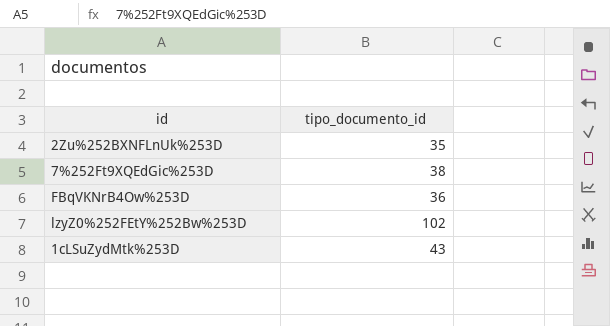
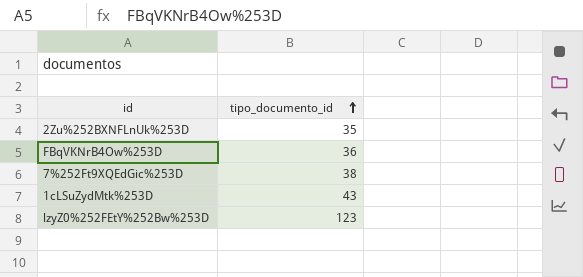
row order: none -> tipo_documento_id ascending
lzyZ0%252FEtY%252Bw%253D | tipo_documento_id: 102 -> 123

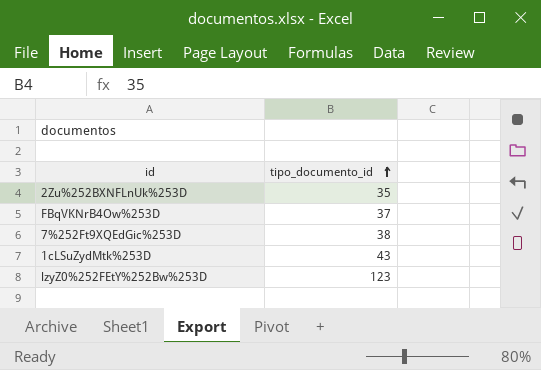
FBqVKNrB4Ow%253D | tipo_documento_id: 36 -> 37

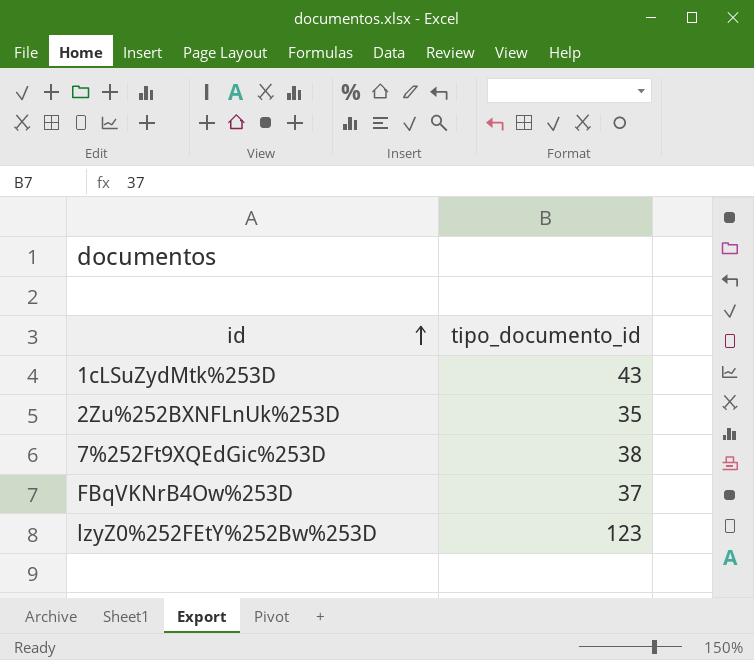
row order: tipo_documento_id ascending -> id ascending

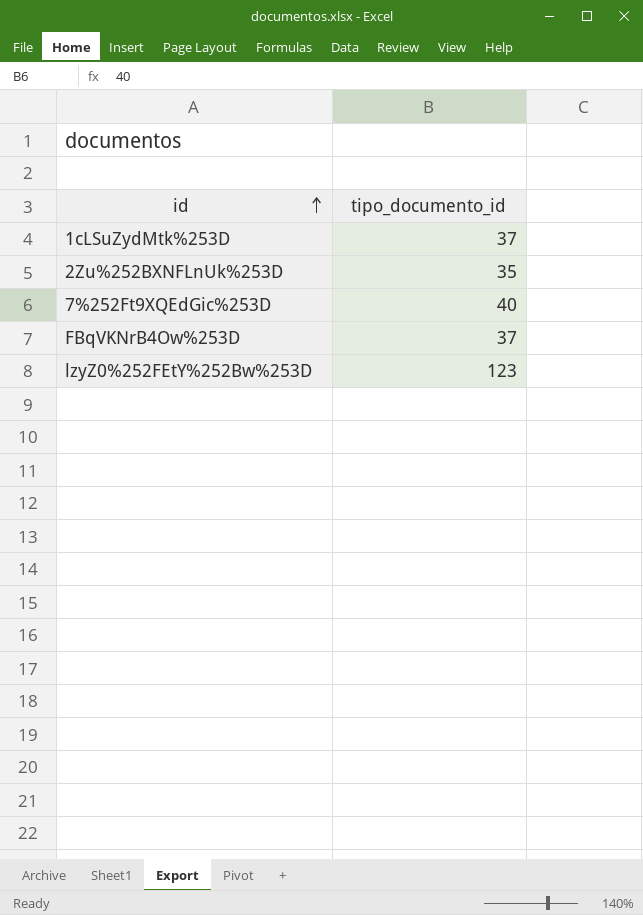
1cLSuZydMtk%253D | tipo_documento_id: 43 -> 37
7%252Ft9XQEdGic%253D | tipo_documento_id: 38 -> 40

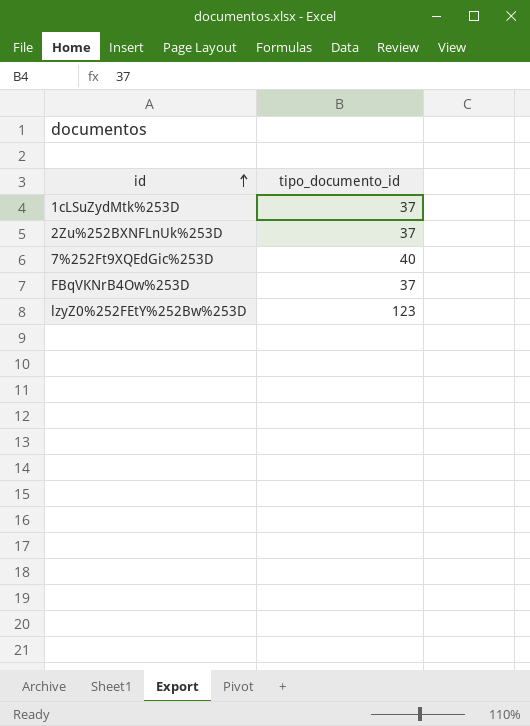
2Zu%252BXNFLnUk%253D | tipo_documento_id: 35 -> 37

